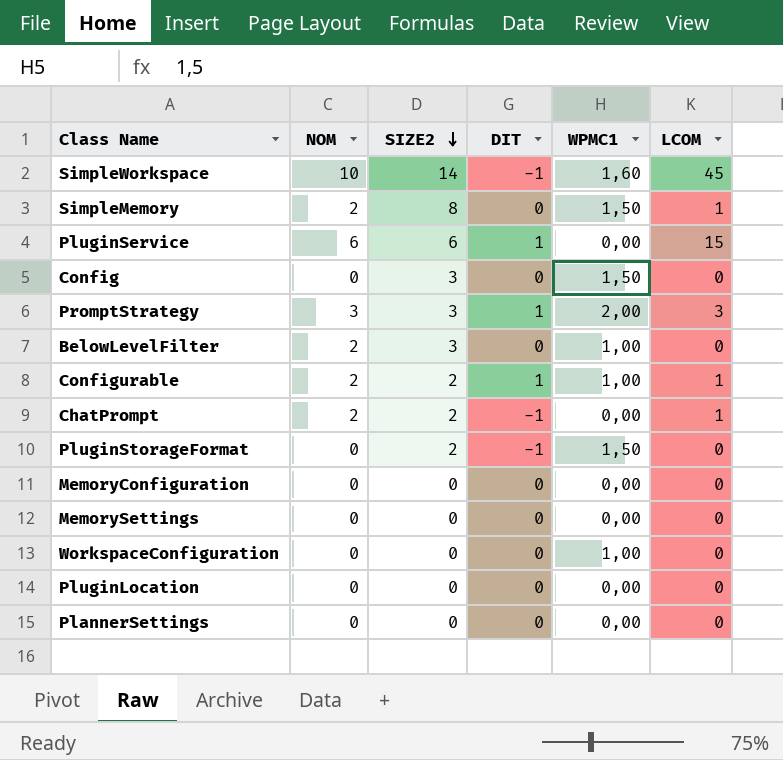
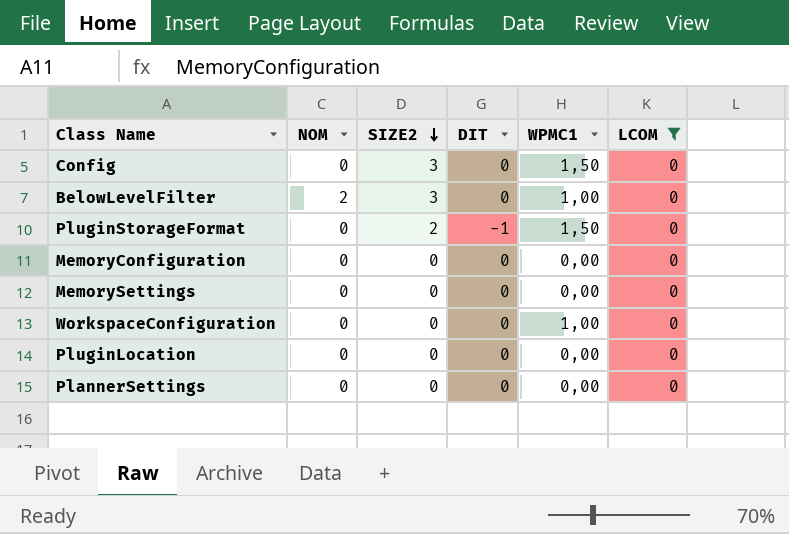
filter: none -> LCOM = 0

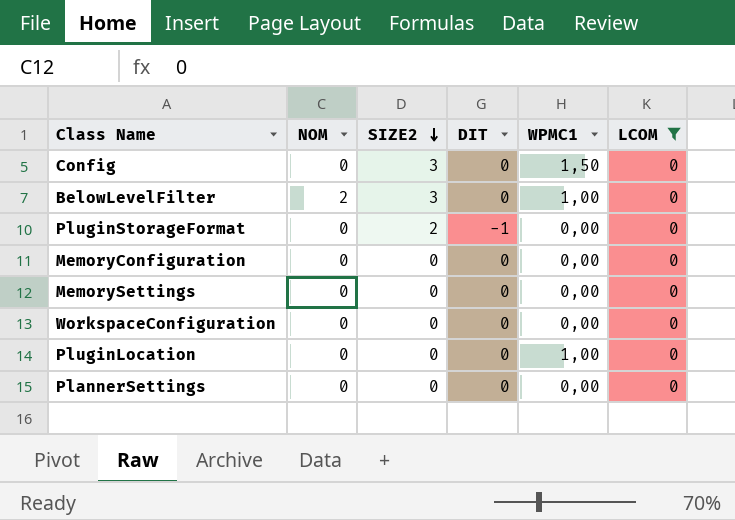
PluginStorageFormat | WPMC1: 1,50 -> 0,00
WorkspaceConfiguration | WPMC1: 1,00 -> 0,00
PluginLocation | WPMC1: 0,00 -> 1,00

